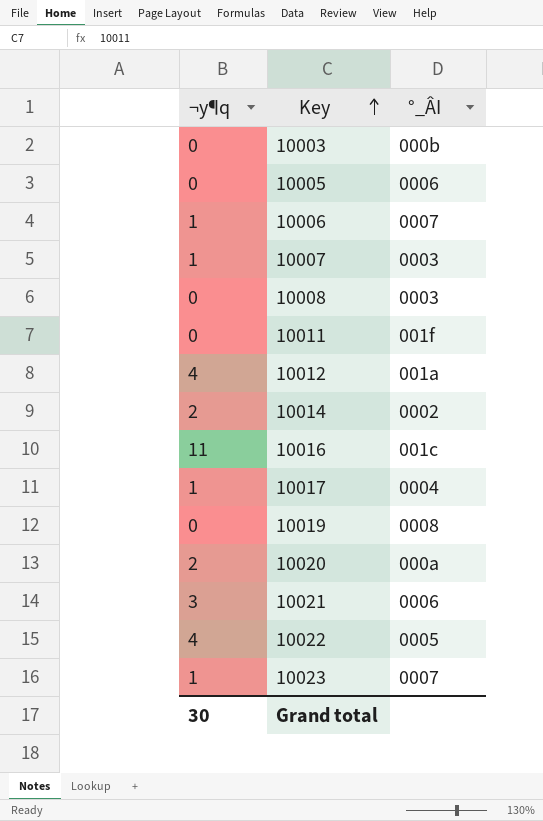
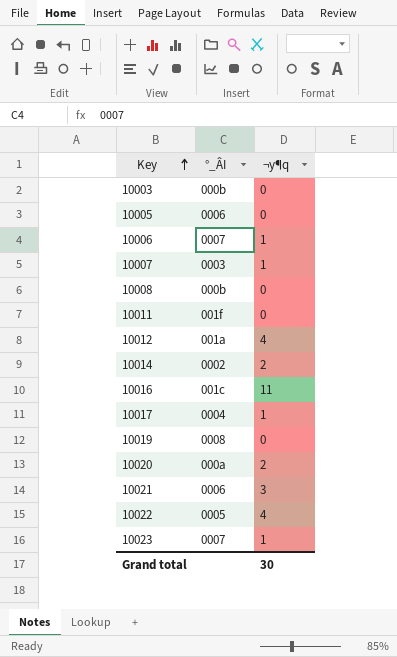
column ¬y¶q | position: 1 -> 3
10008 | °_ÂI: 0003 -> 000b

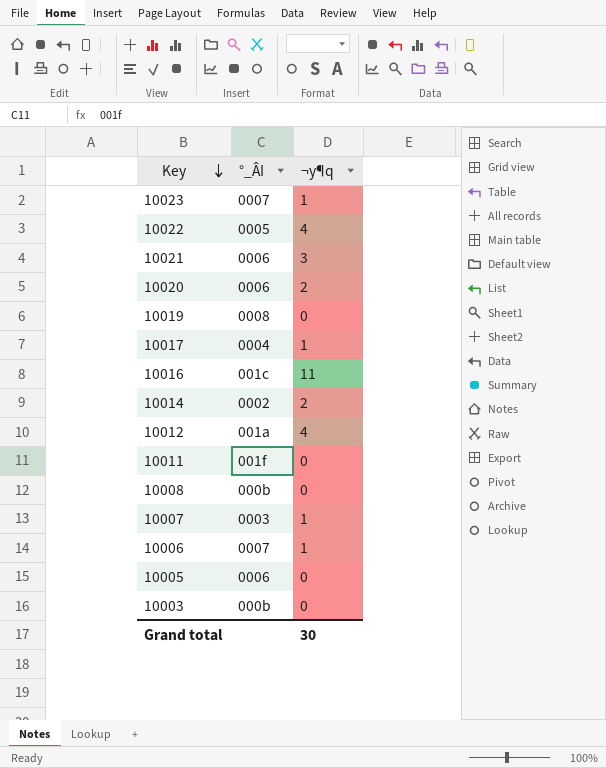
row order: Key ascending -> Key descending
10020 | °_ÂI: 000a -> 0006

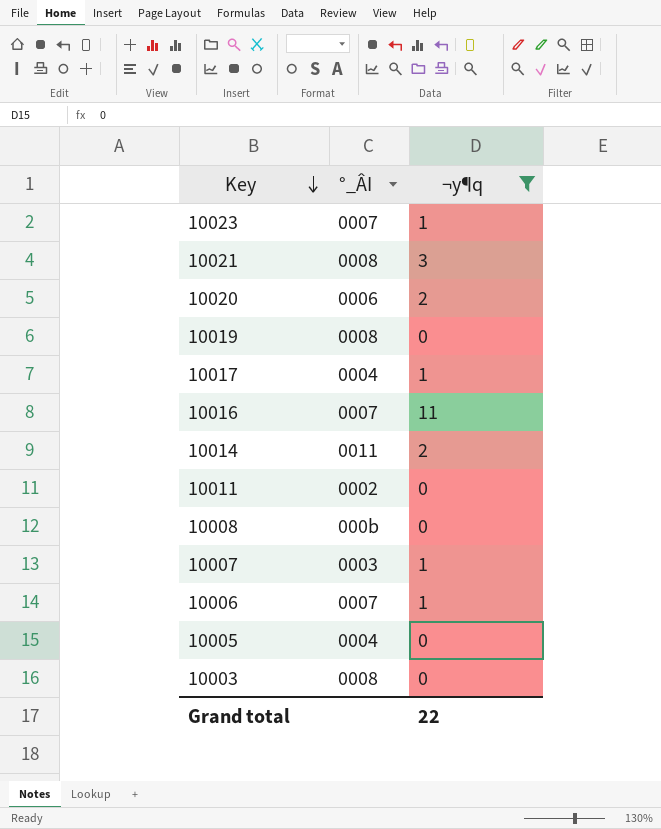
filter: none -> ¬y¶q != 4
10021 | °_ÂI: 0006 -> 0008
10016 | °_ÂI: 001c -> 0007
10014 | °_ÂI: 0002 -> 0011
10011 | °_ÂI: 001f -> 0002
10005 | °_ÂI: 0006 -> 0004
10003 | °_ÂI: 000b -> 0008
Grand total | ¬y¶q: 30 -> 22

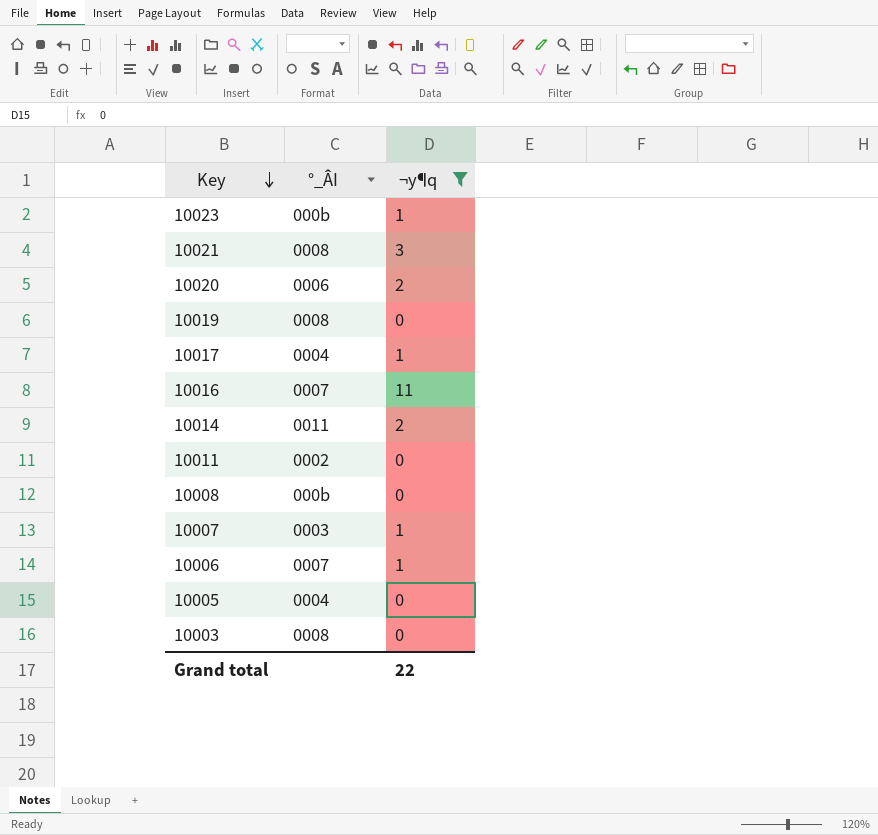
10023 | °_ÂI: 0007 -> 000b

